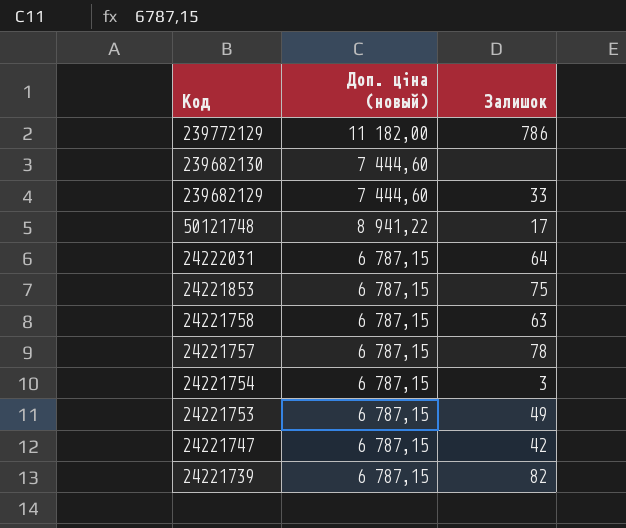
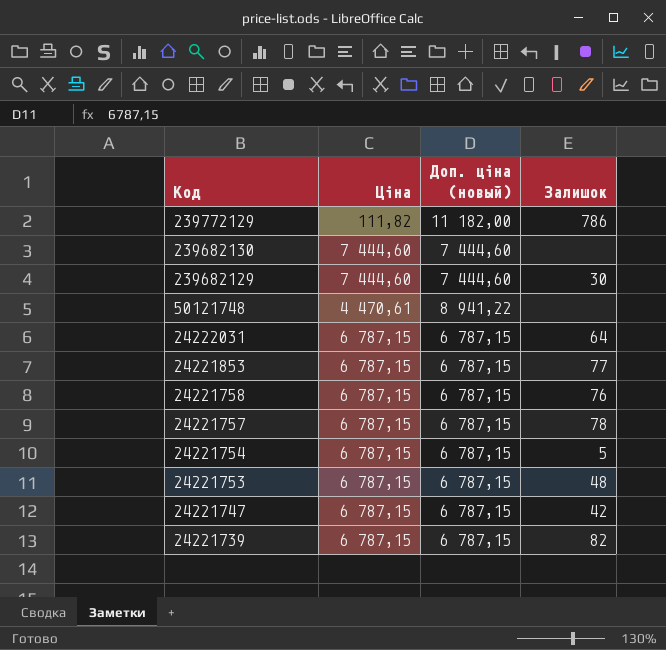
column Ціна | position: none -> 2
239682129 | Залишок: 33 -> 30
50121748 | Залишок: 17 -> none
24221853 | Залишок: 75 -> 77
24221758 | Залишок: 63 -> 76
24221754 | Залишок: 3 -> 5
24221753 | Залишок: 49 -> 48

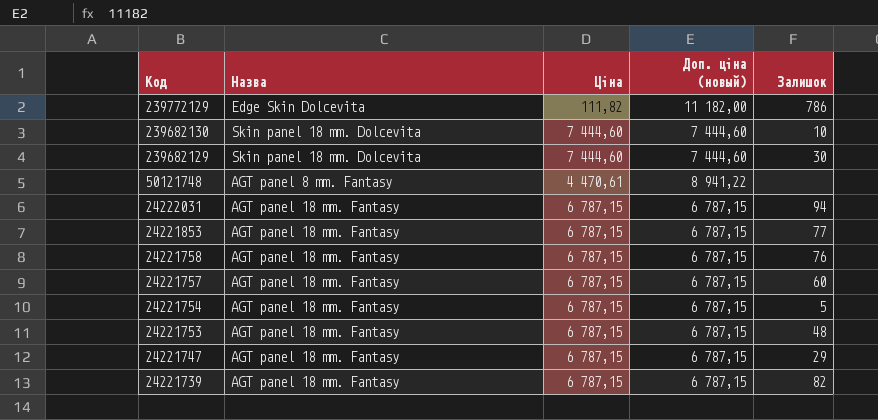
column Назва | position: none -> 2
239682130 | Залишок: none -> 10
24222031 | Залишок: 64 -> 94
24221757 | Залишок: 78 -> 60
24221747 | Залишок: 42 -> 29

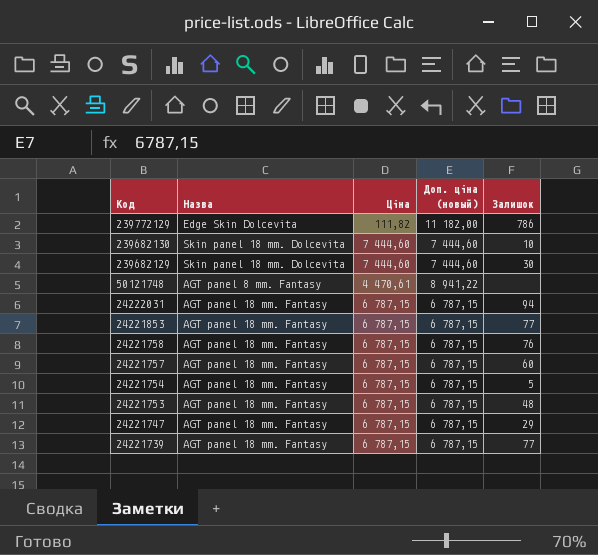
24221739 | Залишок: 82 -> 77

